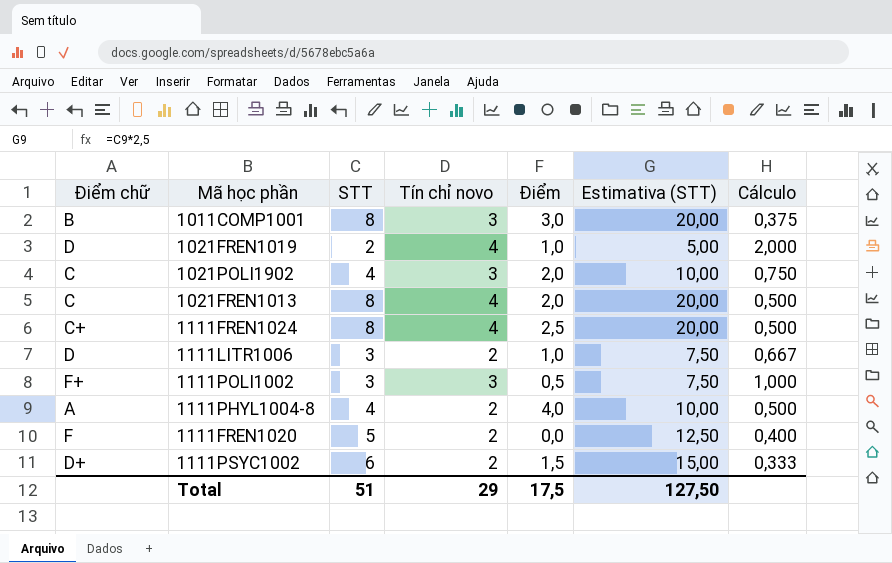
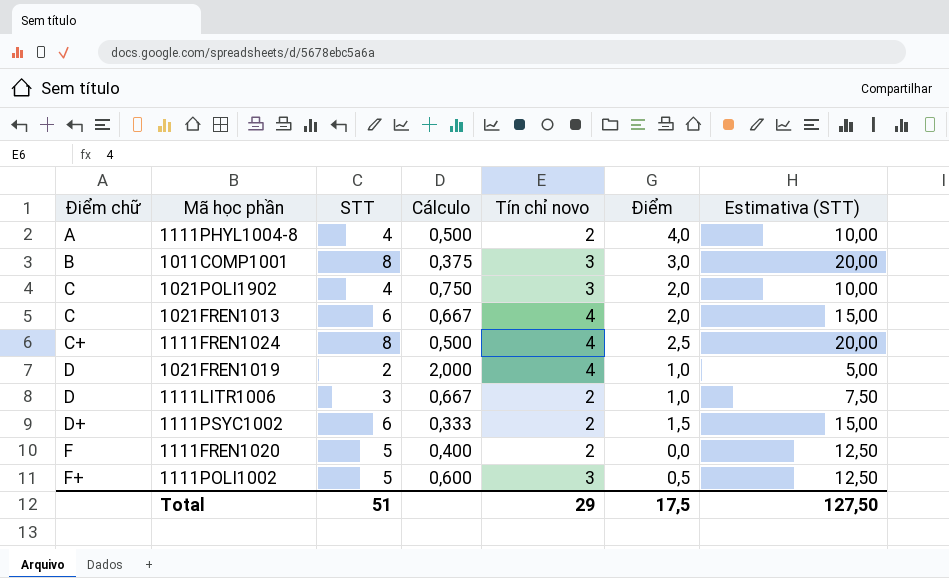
row order: none -> Điểm chữ ascending
column Cálculo | position: 7 -> 4
1021FREN1013 | STT: 8 -> 6
1021FREN1013 | Cálculo: 0,500 -> 0,667
1021FREN1013 | Estimativa (STT): 20,00 -> 15,00
1111POLI1002 | STT: 3 -> 5
1111POLI1002 | Cálculo: 1,000 -> 0,600
1111POLI1002 | Estimativa (STT): 7,50 -> 12,50

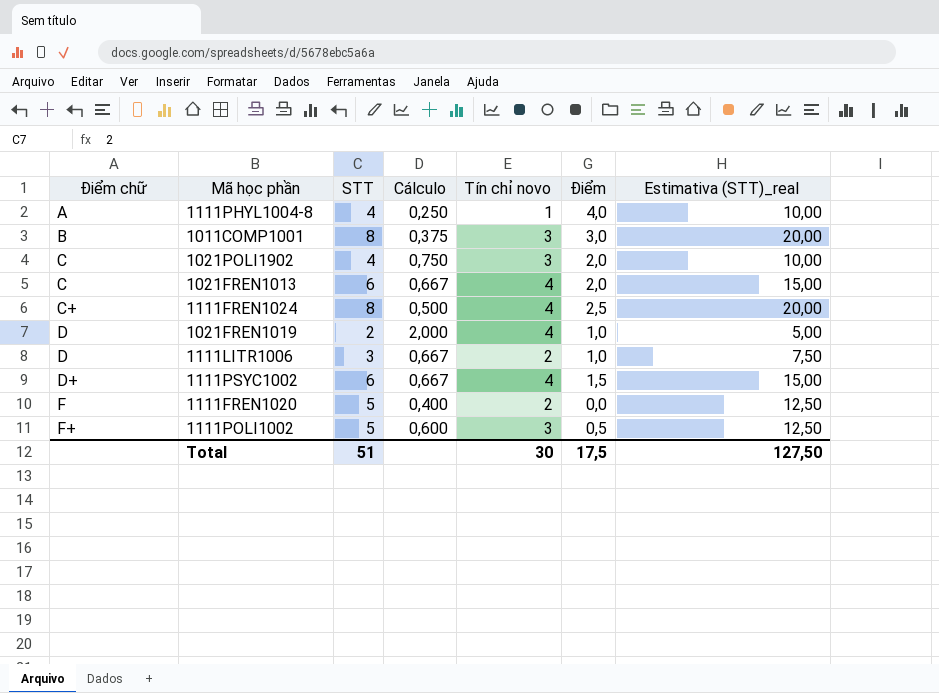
column name: Estimativa (STT) -> Estimativa (STT)_real
1111PHYL1004-8 | Cálculo: 0,500 -> 0,250
1111PHYL1004-8 | Tín chỉ novo: 2 -> 1
1111PSYC1002 | Cálculo: 0,333 -> 0,667
1111PSYC1002 | Tín chỉ novo: 2 -> 4
Total | Tín chỉ novo: 29 -> 30

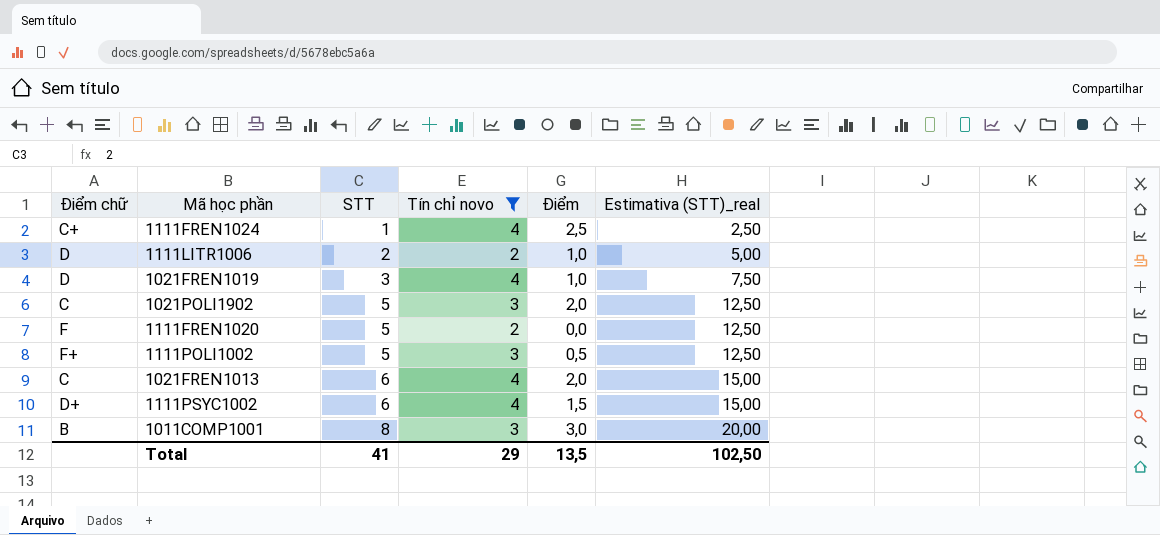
filter: none -> Tín chỉ novo != 1
row order: Điểm chữ ascending -> STT ascending
column Cálculo | formula: [Tín chỉ novo] / [STT] -> none
1111FREN1024 | STT: 8 -> 1
1111FREN1024 | Estimativa (STT)_real: 20,00 -> 2,50
1111LITR1006 | STT: 3 -> 2
1111LITR1006 | Estimativa (STT)_real: 7,50 -> 5,00
1021FREN1019 | STT: 2 -> 3
1021FREN1019 | Estimativa (STT)_real: 5,00 -> 7,50
1021POLI1902 | STT: 4 -> 5
1021POLI1902 | Estimativa (STT)_real: 10,00 -> 12,50
Total | STT: 51 -> 41
Total | Tín chỉ novo: 30 -> 29
Total | Điểm: 17,5 -> 13,5
Total | Estimativa (STT)_real: 127,50 -> 102,50

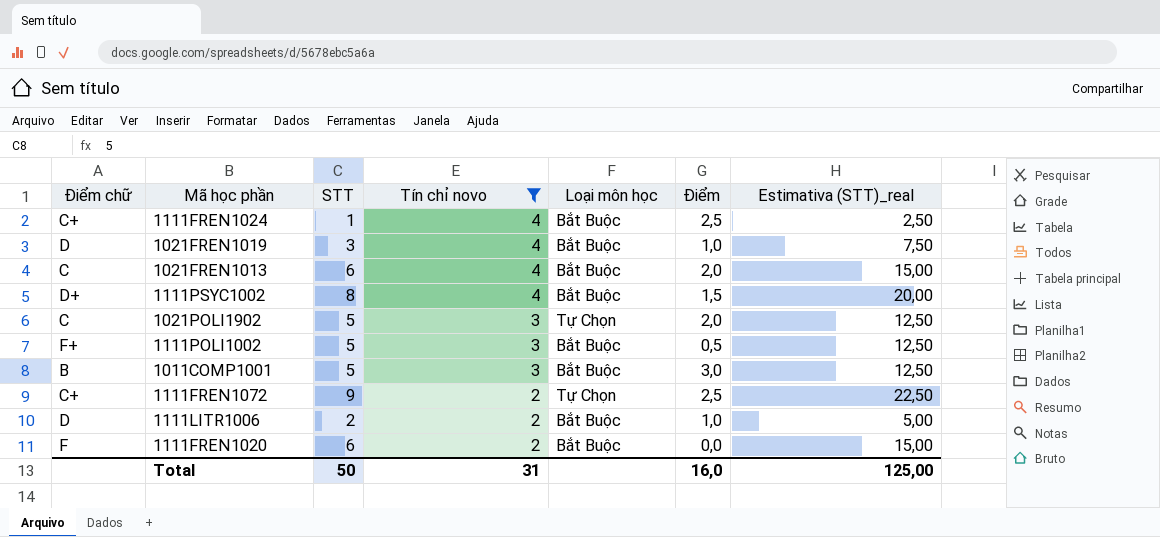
row order: STT ascending -> Tín chỉ novo descending
column Loại môn học | position: none -> 5
1111PSYC1002 | STT: 6 -> 8
1111PSYC1002 | Estimativa (STT)_real: 15,00 -> 20,00
1011COMP1001 | STT: 8 -> 5
1011COMP1001 | Estimativa (STT)_real: 20,00 -> 12,50
row 1111FREN1072: none -> C+ | 9 | 2 | Tự Chọn | 2,5 | 22,50
1111FREN1020 | STT: 5 -> 6
1111FREN1020 | Estimativa (STT)_real: 12,50 -> 15,00
Total | STT: 41 -> 50
Total | Tín chỉ novo: 29 -> 31
Total | Điểm: 13,5 -> 16,0
Total | Estimativa (STT)_real: 102,50 -> 125,00

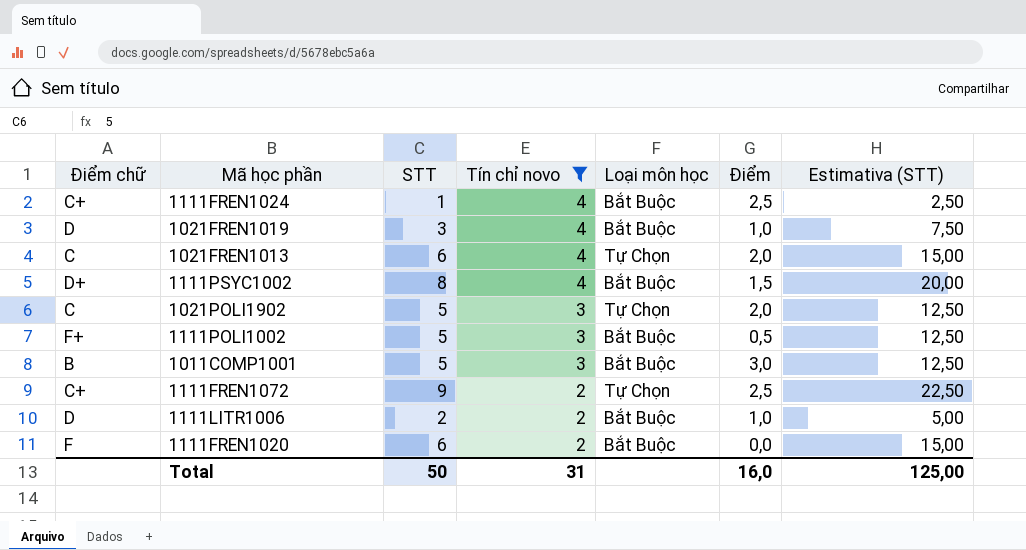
column name: Estimativa (STT)_real -> Estimativa (STT)
1021FREN1013 | Loại môn học: Bắt Buộc -> Tự Chọn

